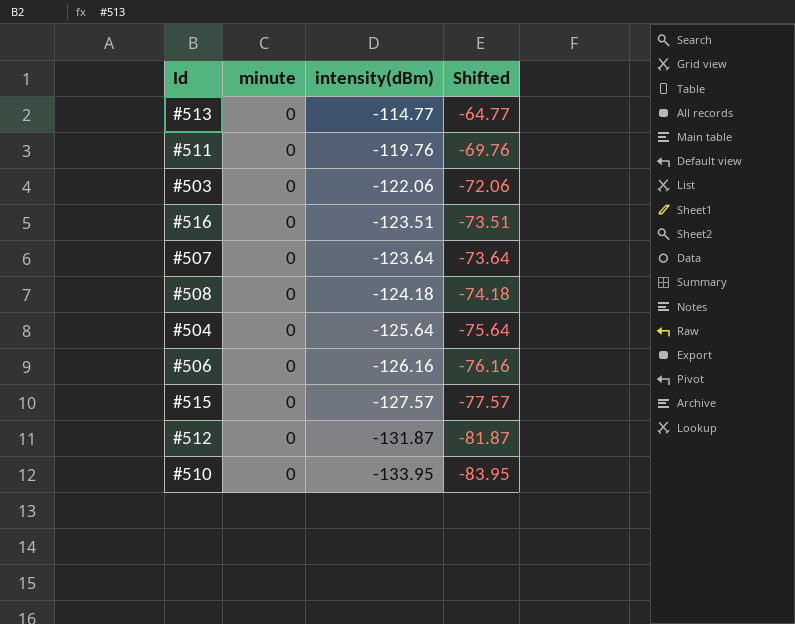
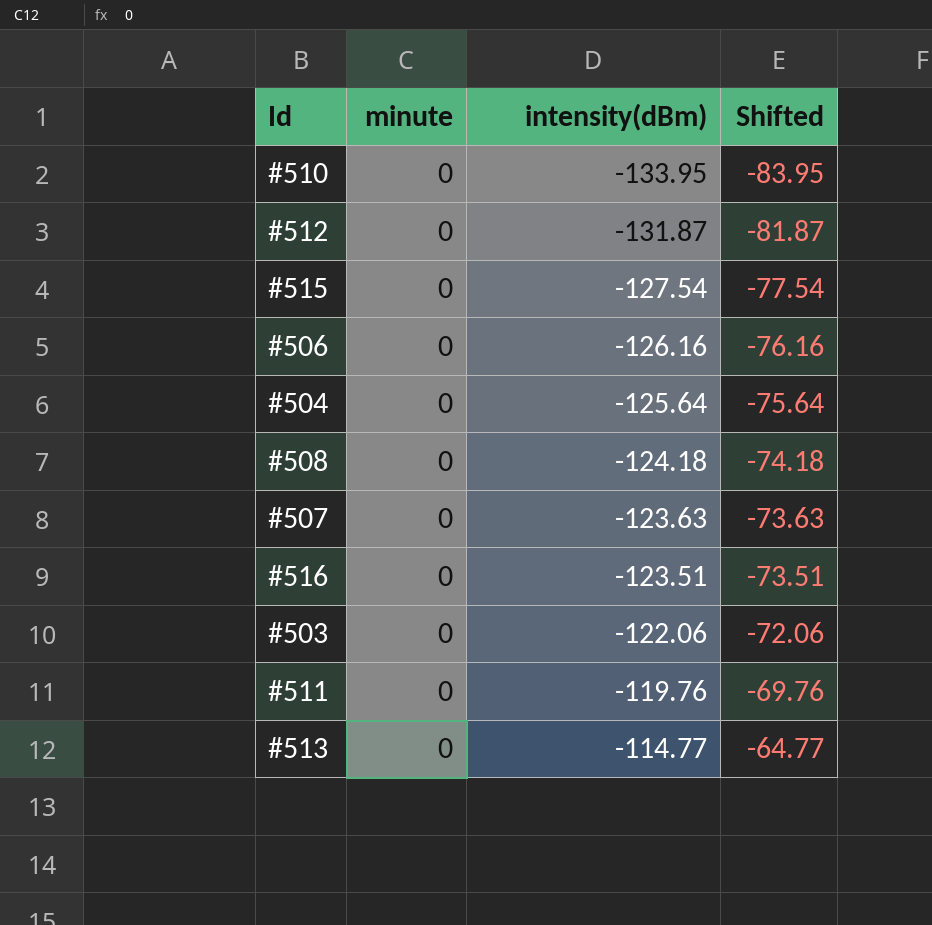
row order: intensity(dBm) descending -> intensity(dBm) ascending
#515 | intensity(dBm): -127.57 -> -127.54
#515 | Shifted: -77.57 -> -77.54
#507 | intensity(dBm): -123.64 -> -123.63
#507 | Shifted: -73.64 -> -73.63

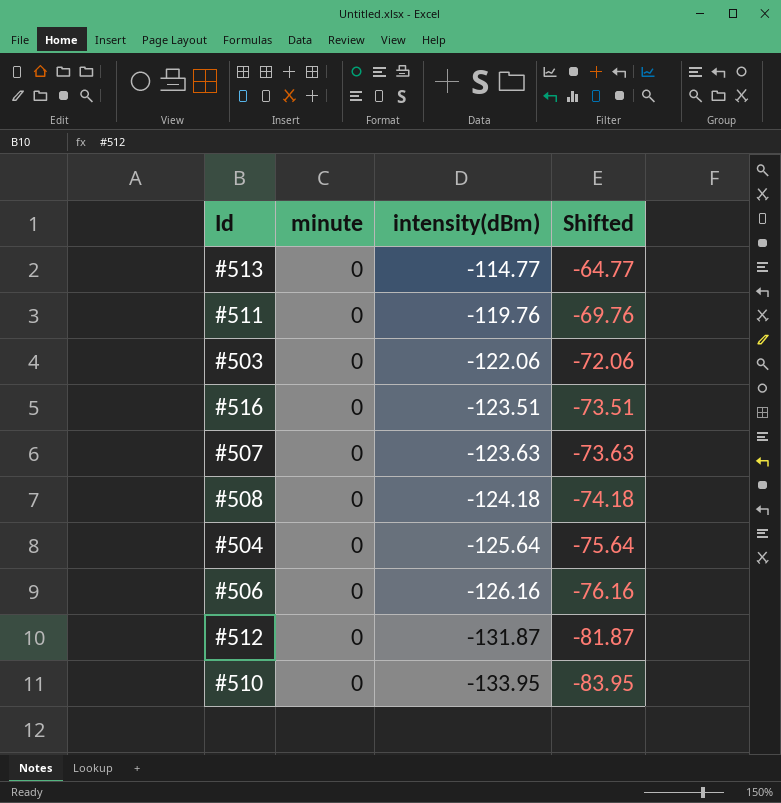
row order: intensity(dBm) ascending -> intensity(dBm) descending
row #515: 0 | -127.54 | -77.54 -> none

